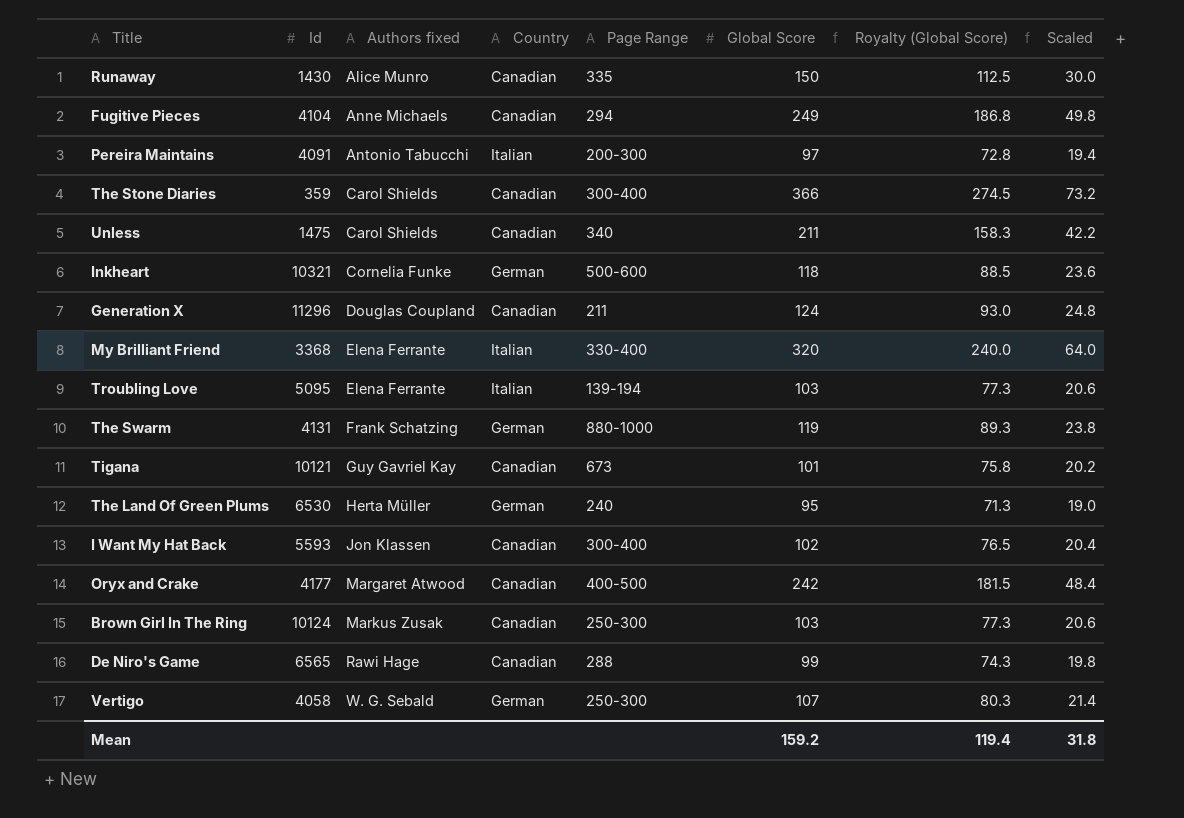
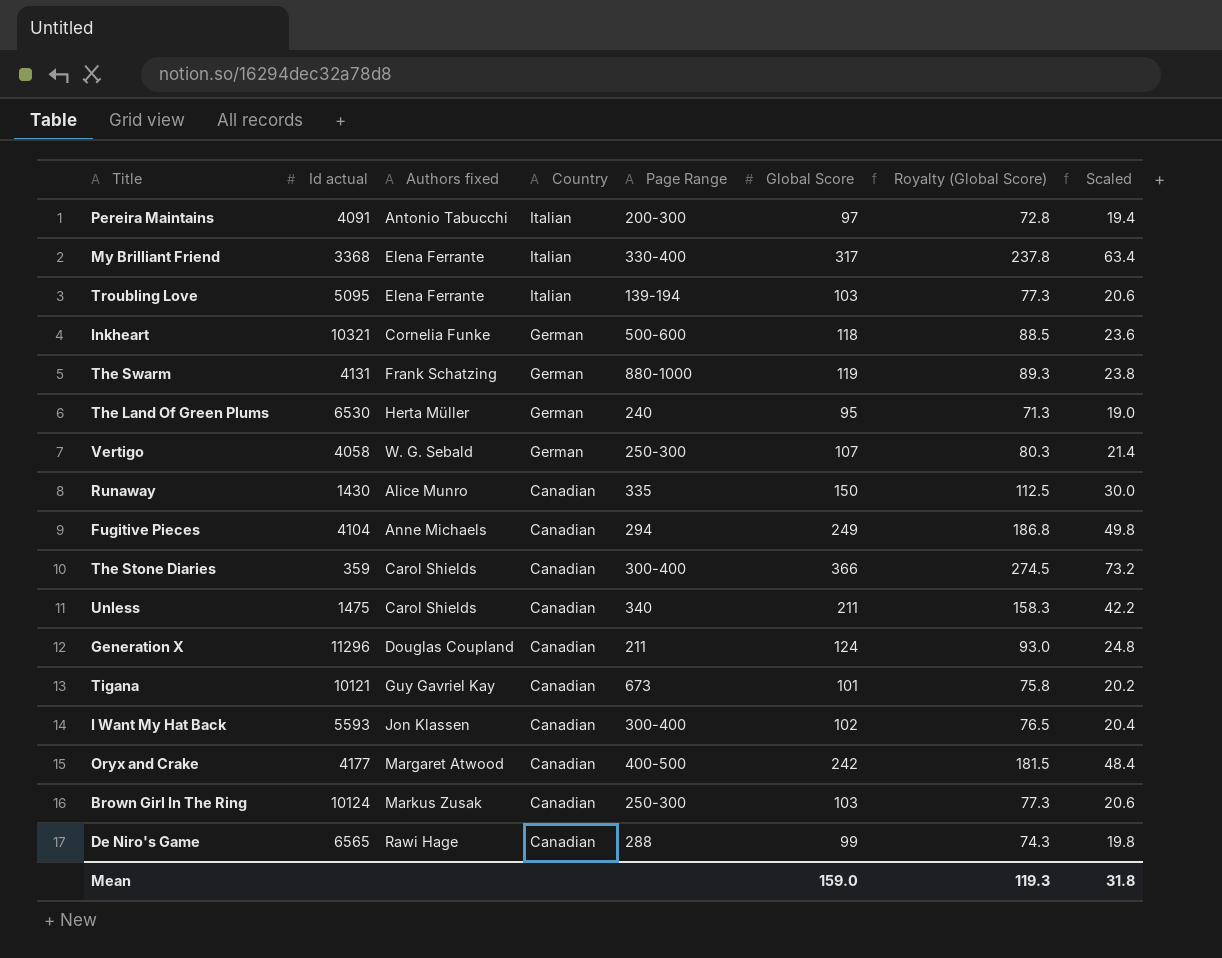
row order: Authors fixed ascending -> Country descending
column name: Id -> Id actual
My Brilliant Friend | Global Score: 320 -> 317
My Brilliant Friend | Royalty (Global Score): 240.0 -> 237.8
My Brilliant Friend | Scaled: 64.0 -> 63.4
Mean | Global Score: 159.2 -> 159.0
Mean | Royalty (Global Score): 119.4 -> 119.3

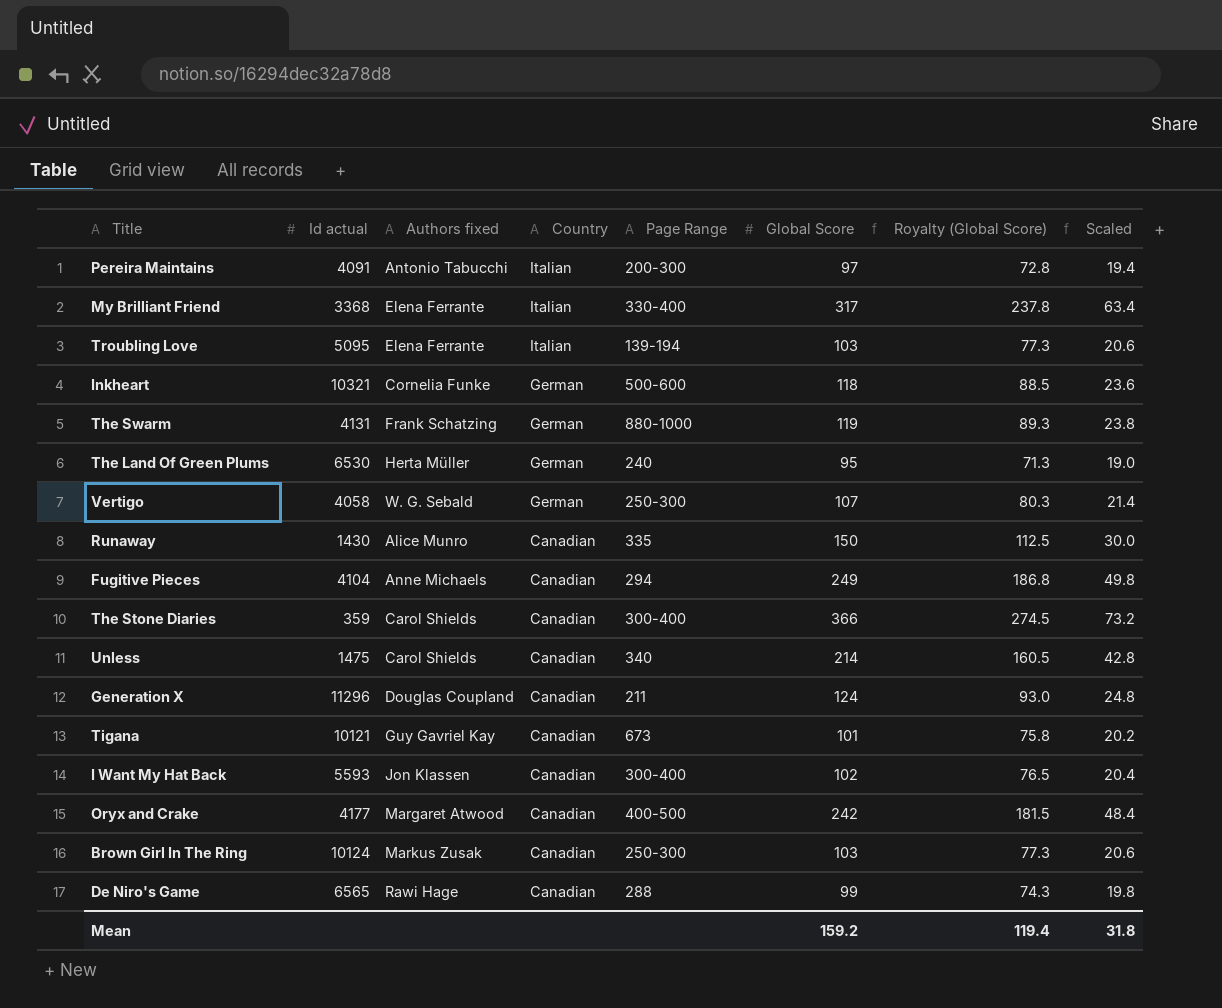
Unless | Global Score: 211 -> 214
Unless | Royalty (Global Score): 158.3 -> 160.5
Unless | Scaled: 42.2 -> 42.8
Mean | Global Score: 159.0 -> 159.2
Mean | Royalty (Global Score): 119.3 -> 119.4

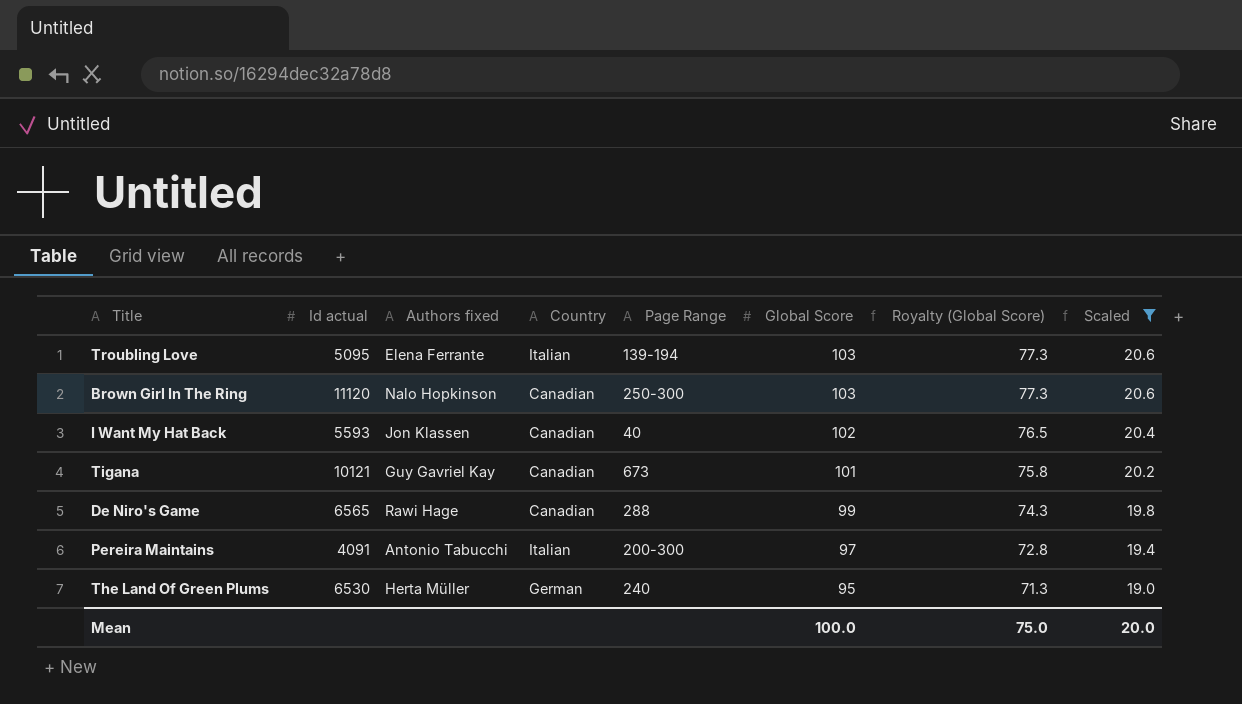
filter: none -> Scaled <= 20.6
row order: Country descending -> Global Score descending
Brown Girl In The Ring | Id actual: 10124 -> 11120
Brown Girl In The Ring | Authors fixed: Markus Zusak -> Nalo Hopkinson
I Want My Hat Back | Page Range: 300-400 -> 40
Mean | Global Score: 159.2 -> 100.0
Mean | Royalty (Global Score): 119.4 -> 75.0
Mean | Scaled: 31.8 -> 20.0

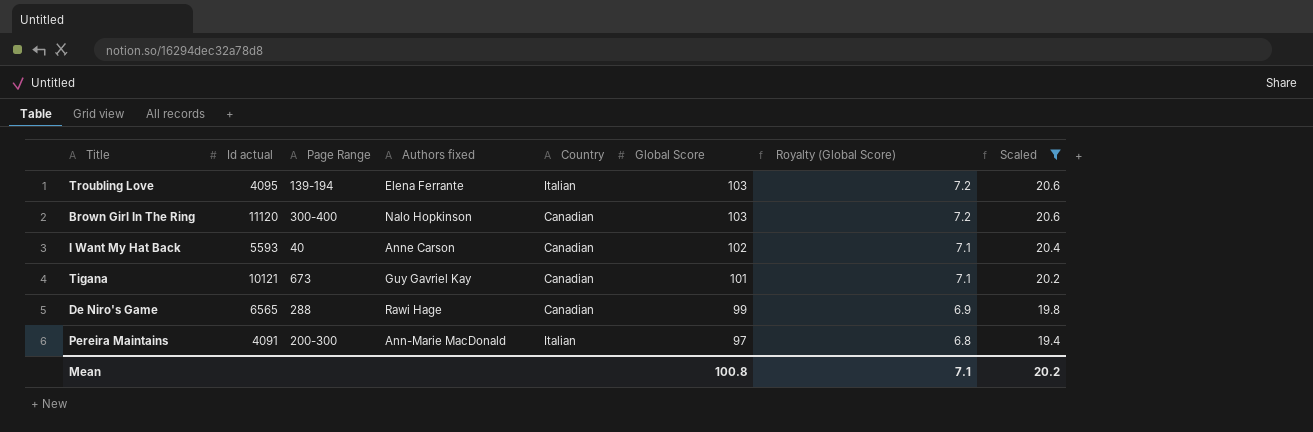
column Page Range | position: 5 -> 3
column Royalty (Global Score) | formula: [Global Score] * 0.75 -> [Global Score] * 0.07
row The Land Of Green Plums: 6530 | Herta Müller | German | 240 | 95 | 71.3 | 19.0 -> none
Troubling Love | Id actual: 5095 -> 4095
Brown Girl In The Ring | Page Range: 250-300 -> 300-400
I Want My Hat Back | Authors fixed: Jon Klassen -> Anne Carson
Pereira Maintains | Authors fixed: Antonio Tabucchi -> Ann-Marie MacDonald
Mean | Global Score: 100.0 -> 100.8
Mean | Royalty (Global Score): 75.0 -> 7.1
Mean | Scaled: 20.0 -> 20.2

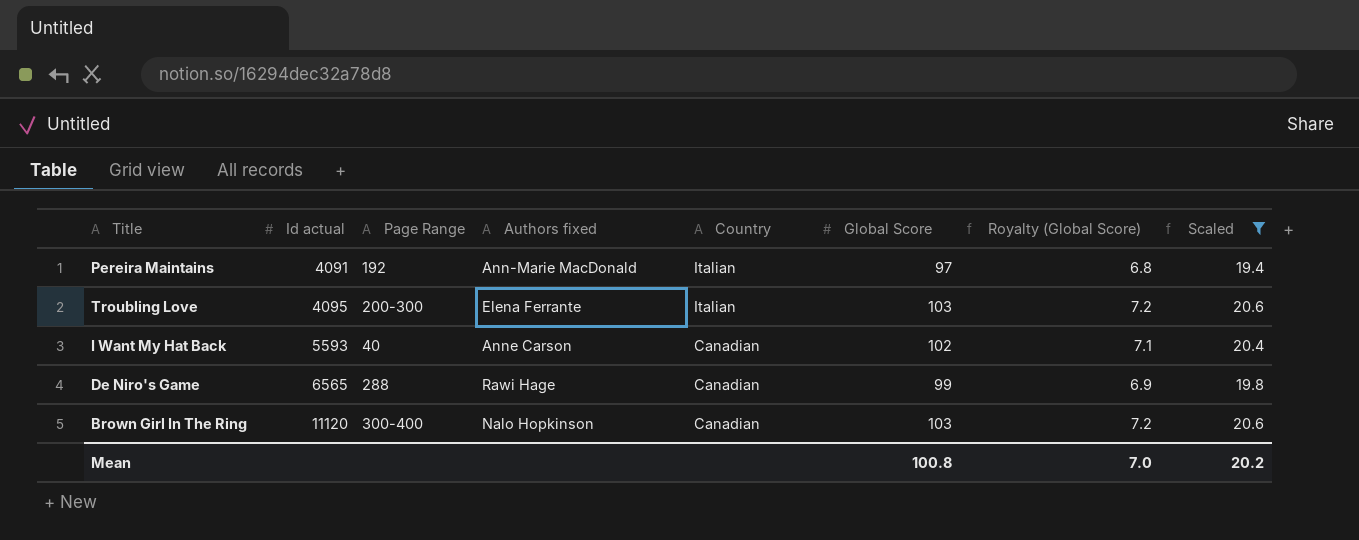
row order: Global Score descending -> Id actual ascending
row Tigana: 10121 | 673 | Guy Gavriel Kay | Canadian | 101 | 7.1 | 20.2 -> none
Pereira Maintains | Page Range: 200-300 -> 192
Troubling Love | Page Range: 139-194 -> 200-300
Mean | Royalty (Global Score): 7.1 -> 7.0

